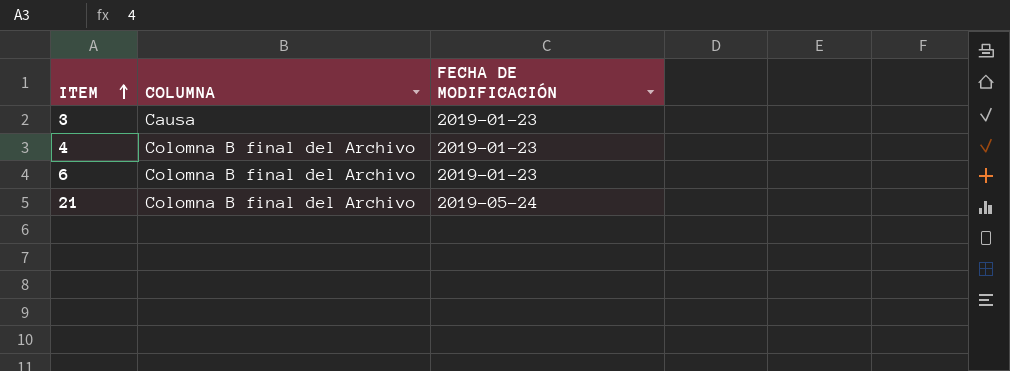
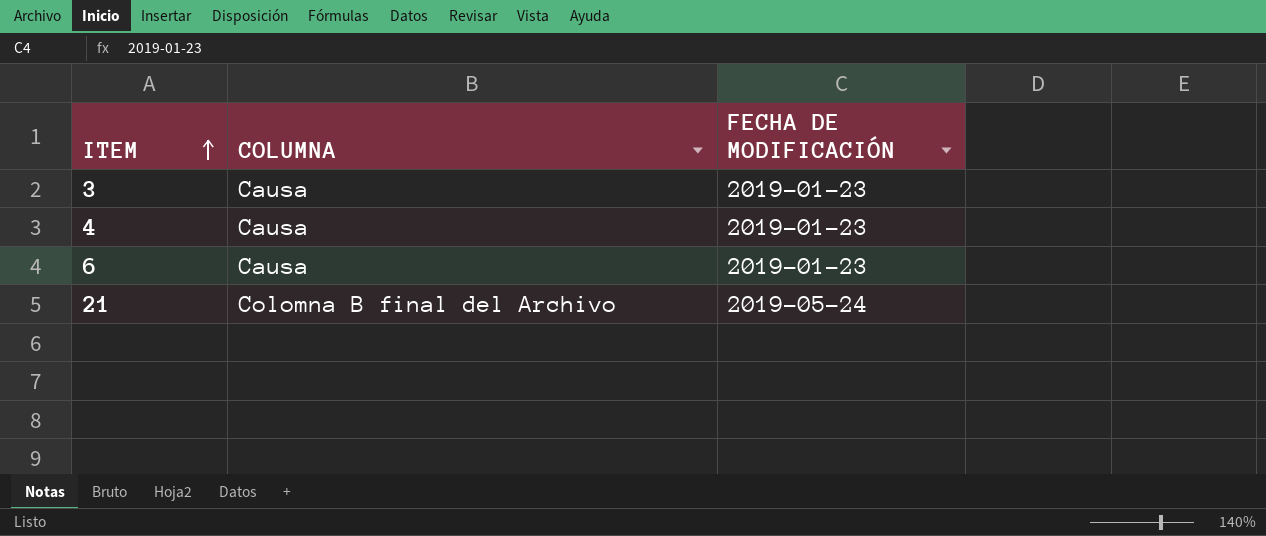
4 | COLUMNA: Colomna B final del Archivo -> Causa
6 | COLUMNA: Colomna B final del Archivo -> Causa

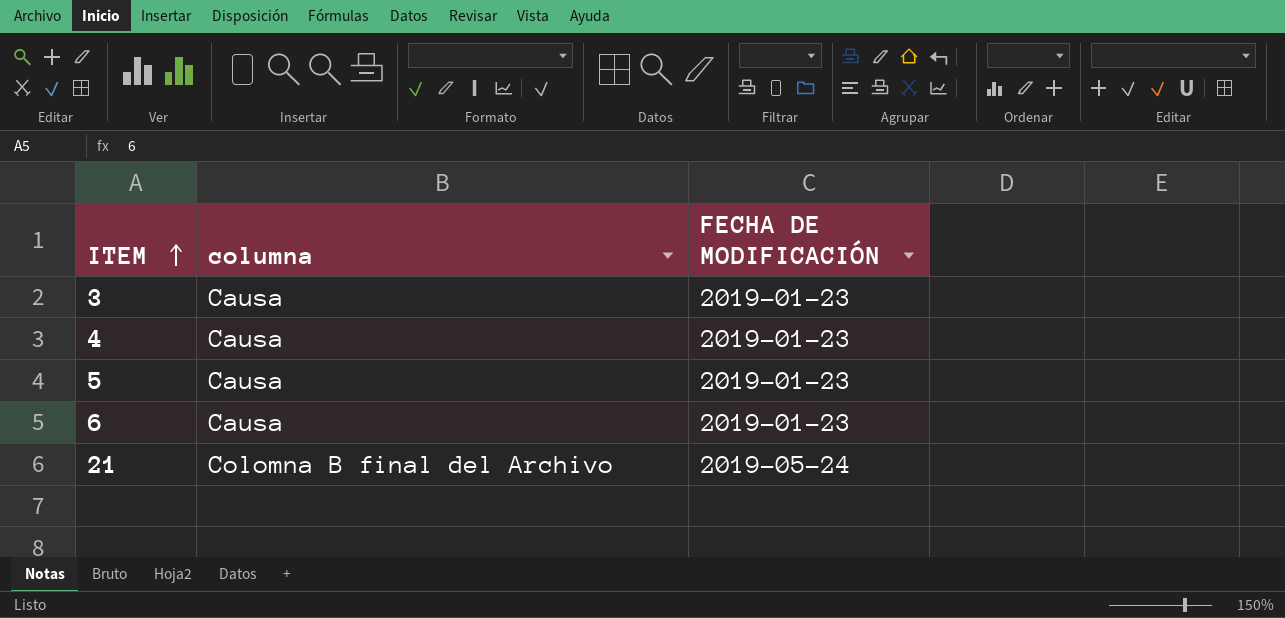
column name: COLUMNA -> columna
row 5: none -> Causa | 2019-01-23

